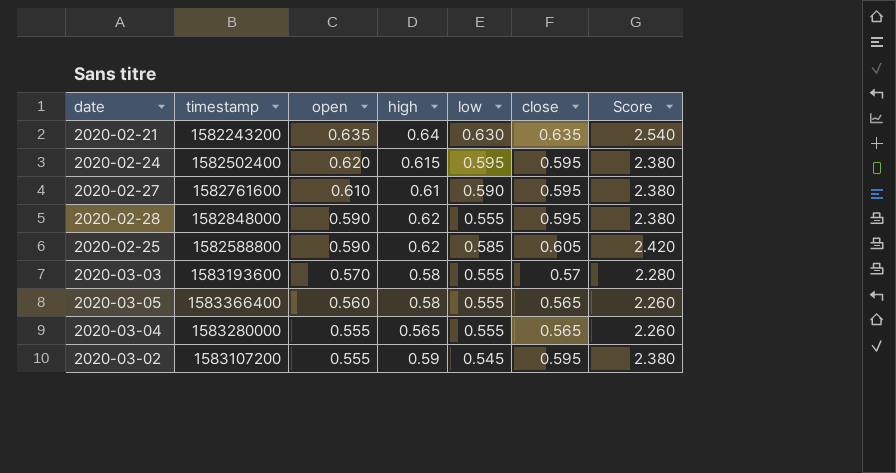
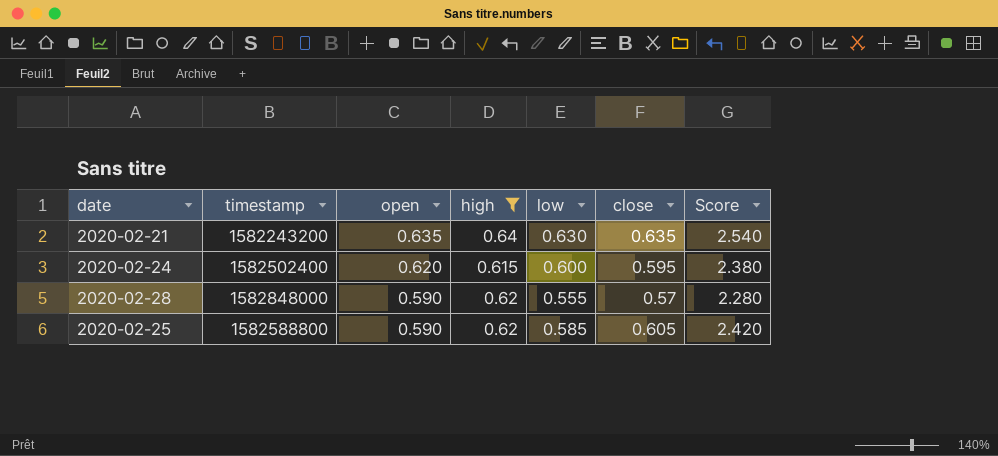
filter: none -> high >= 0.615
2020-02-24 | low: 0.595 -> 0.600
2020-02-28 | close: 0.595 -> 0.57
2020-02-28 | Score: 2.380 -> 2.280

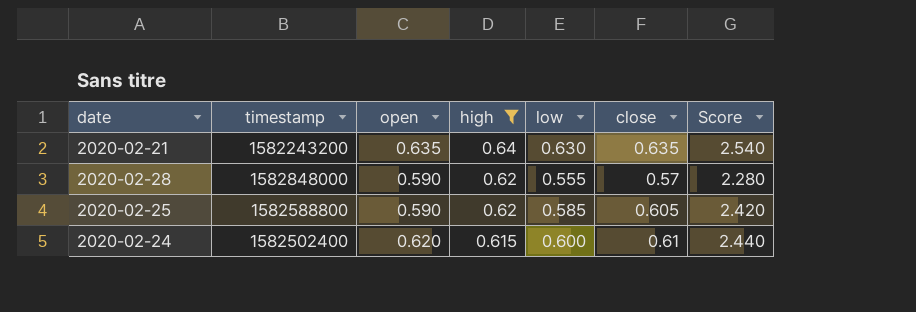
row order: open descending -> high descending
2020-02-24 | close: 0.595 -> 0.61
2020-02-24 | Score: 2.380 -> 2.440

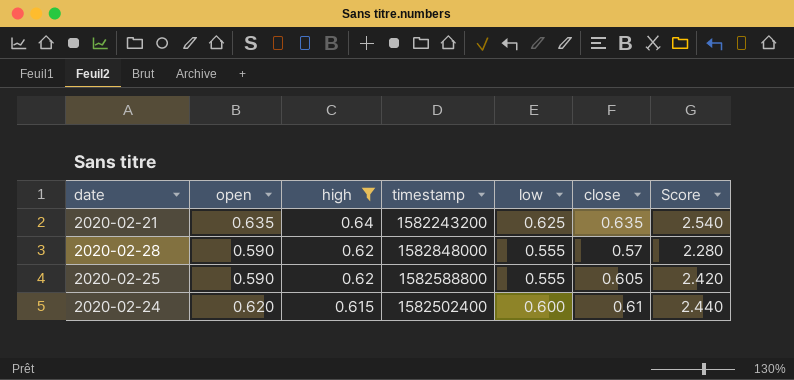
column timestamp | position: 2 -> 4
2020-02-21 | low: 0.630 -> 0.625
2020-02-25 | low: 0.585 -> 0.555

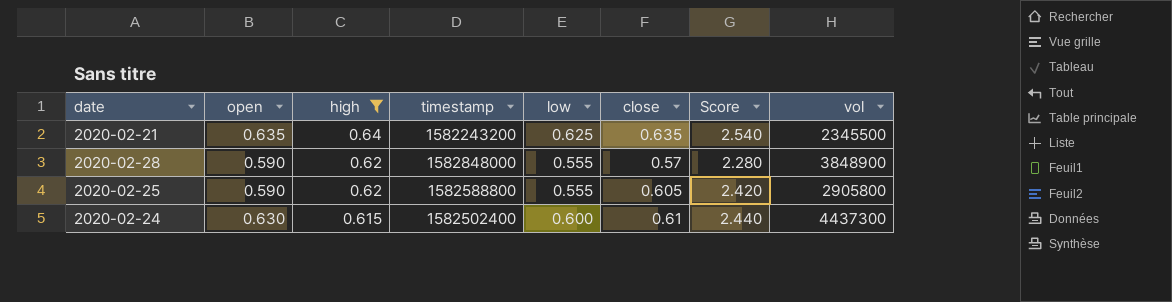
column vol | position: none -> 8
2020-02-24 | open: 0.620 -> 0.630

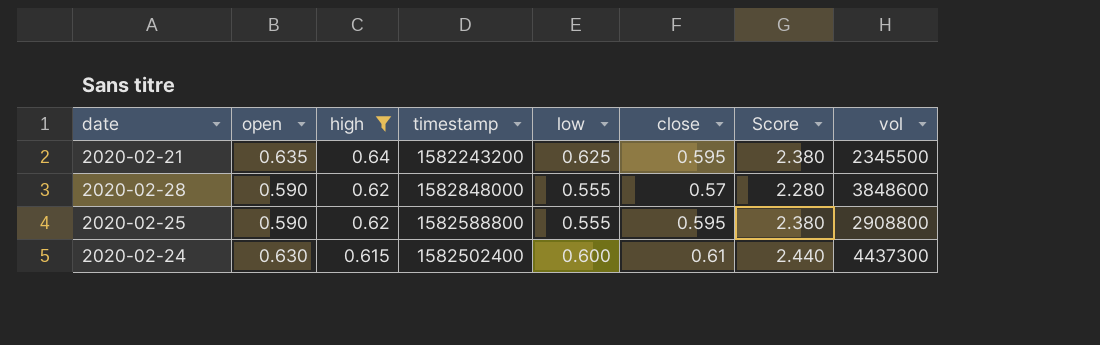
2020-02-21 | close: 0.635 -> 0.595
2020-02-21 | Score: 2.540 -> 2.380
2020-02-28 | vol: 3848900 -> 3848600
2020-02-25 | close: 0.605 -> 0.595
2020-02-25 | Score: 2.420 -> 2.380
2020-02-25 | vol: 2905800 -> 2908800

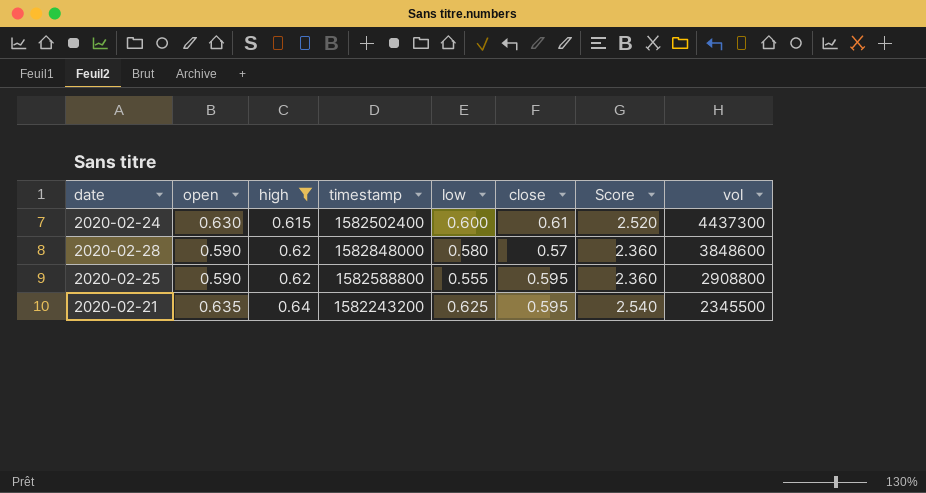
row order: high descending -> high ascending
column Score | formula: [close] * 4 -> [open] * 4
2020-02-28 | low: 0.555 -> 0.580

